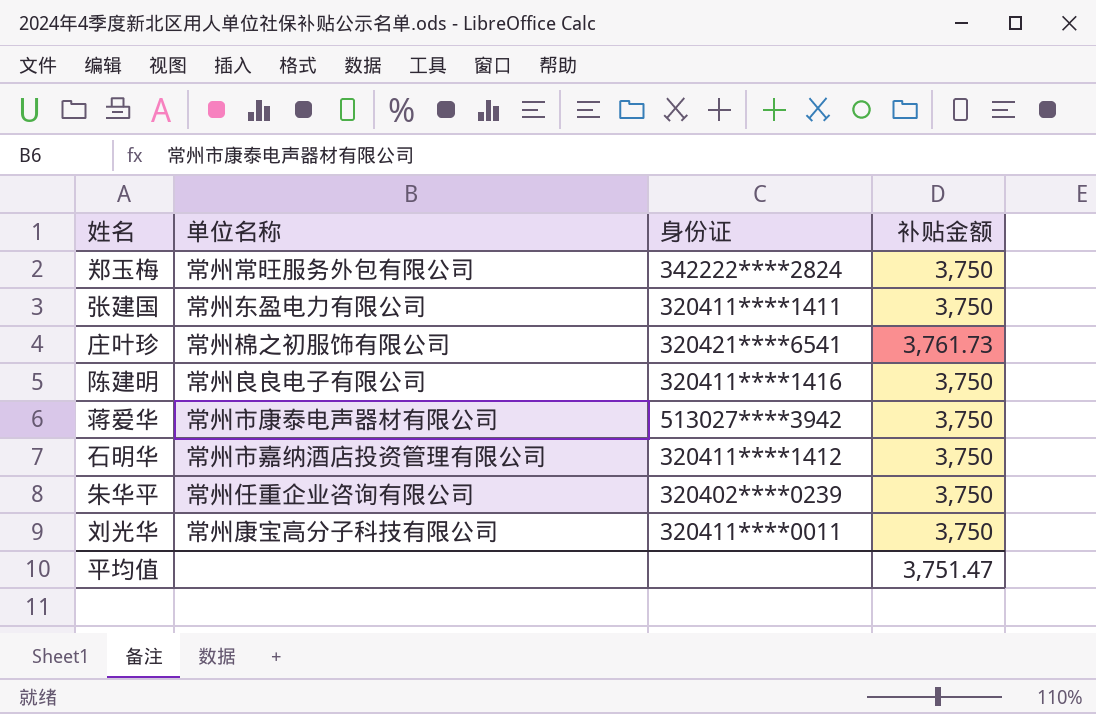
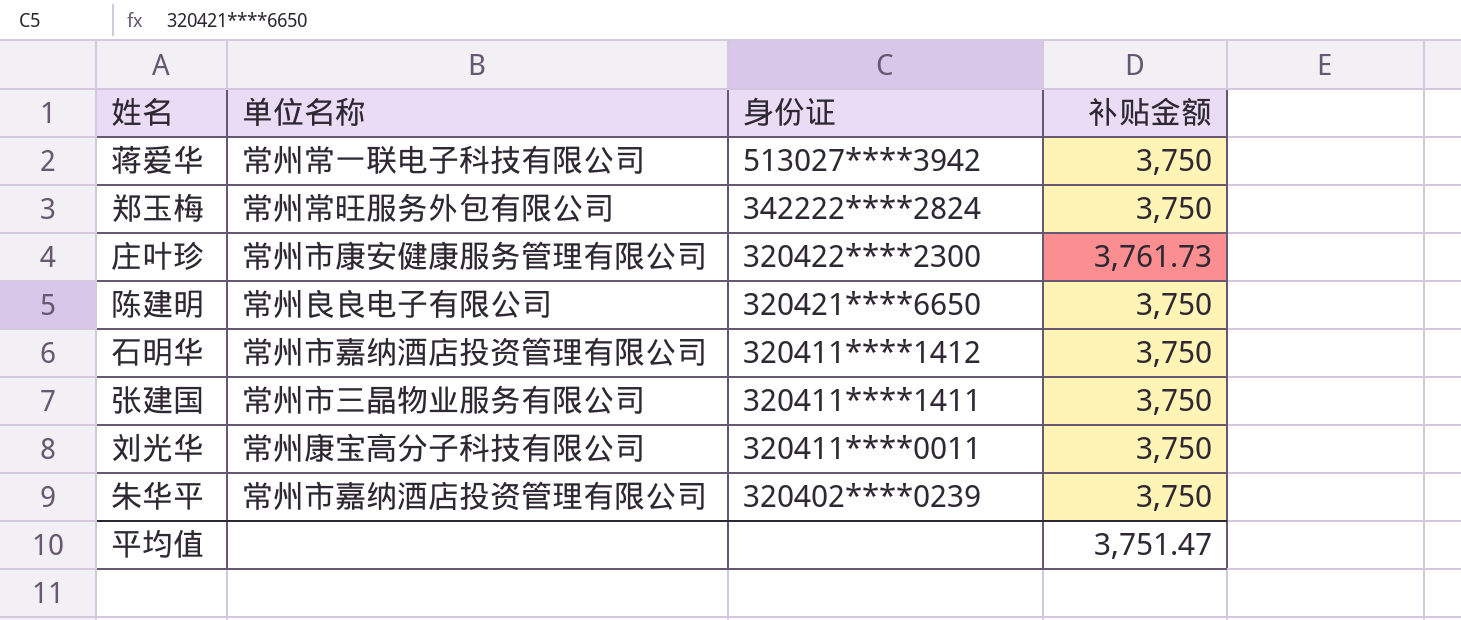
row order: none -> 身份证 descending
蒋爱华 | 单位名称: 常州市康泰电声器材有限公司 -> 常州常一联电子科技有限公司
庄叶珍 | 单位名称: 常州棉之初服饰有限公司 -> 常州市康安健康服务管理有限公司
庄叶珍 | 身份证: 320421****6541 -> 320422****2300
陈建明 | 身份证: 320411****1416 -> 320421****6650
张建国 | 单位名称: 常州东盈电力有限公司 -> 常州市三晶物业服务有限公司
朱华平 | 单位名称: 常州任重企业咨询有限公司 -> 常州市嘉纳酒店投资管理有限公司

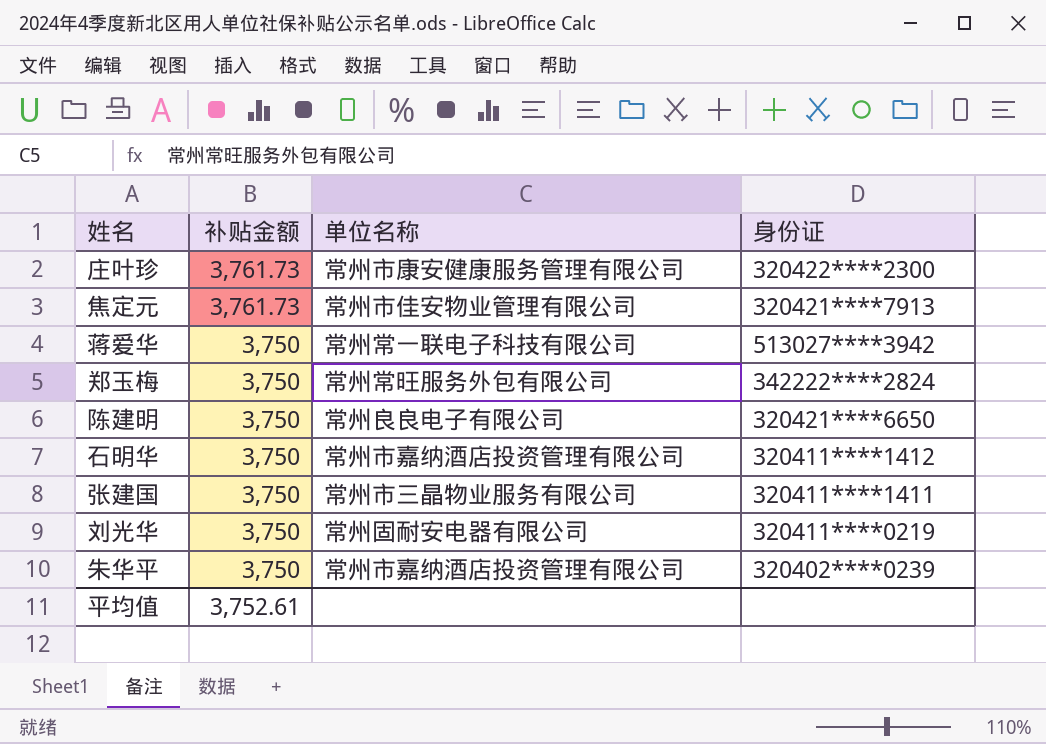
row order: 身份证 descending -> 补贴金额 descending
column 补贴金额 | position: 4 -> 2
row 焦定元: none -> 3,761.73 | 常州市佳安物业管理有限公司 | 320421****7913
刘光华 | 单位名称: 常州康宝高分子科技有限公司 -> 常州固耐安电器有限公司
刘光华 | 身份证: 320411****0011 -> 320411****0219
平均值 | 补贴金额: 3,751.47 -> 3,752.61

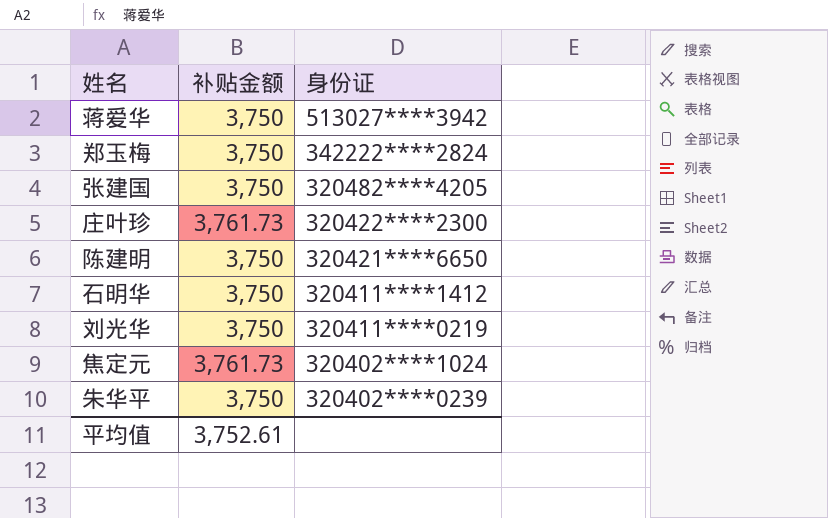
row order: 补贴金额 descending -> 身份证 descending
column 单位名称 | position: 3 -> none
张建国 | 身份证: 320411****1411 -> 320482****4205
焦定元 | 身份证: 320421****7913 -> 320402****1024

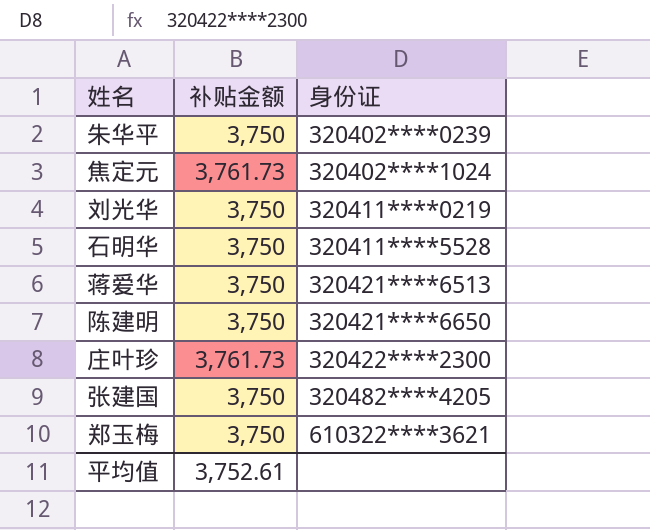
row order: 身份证 descending -> 身份证 ascending
石明华 | 身份证: 320411****1412 -> 320411****5528
蒋爱华 | 身份证: 513027****3942 -> 320421****6513
郑玉梅 | 身份证: 342222****2824 -> 610322****3621

